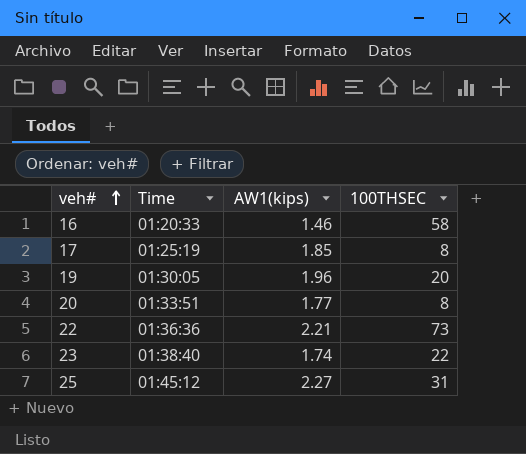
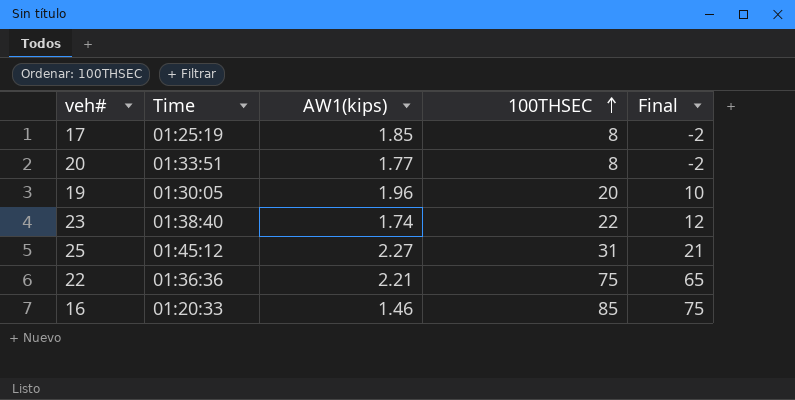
row order: veh# ascending -> 100THSEC ascending
column Final | formula: none -> [100THSEC] - 10
22 | 100THSEC: 73 -> 75
16 | 100THSEC: 58 -> 85

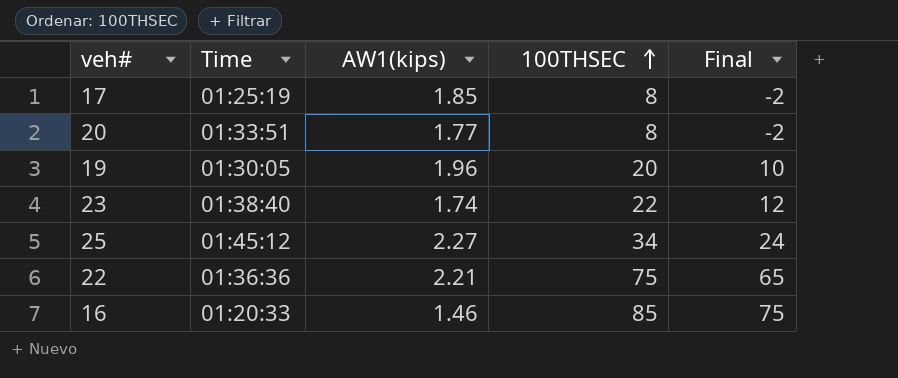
25 | 100THSEC: 31 -> 34
25 | Final: 21 -> 24

